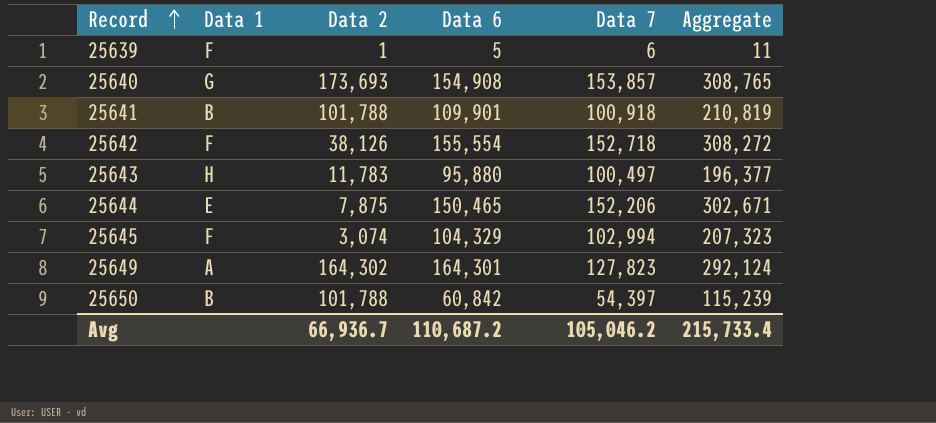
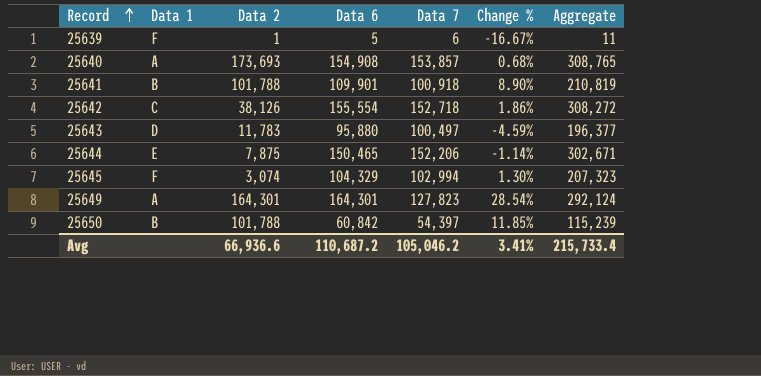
column Change % | formula: none -> ([Data 6] - [Data 7]) / [Data 7]
25640 | Data 1: G -> A
25642 | Data 1: F -> C
25643 | Data 1: H -> D
25649 | Data 2: 164,302 -> 164,301
Avg | Data 2: 66,936.7 -> 66,936.6

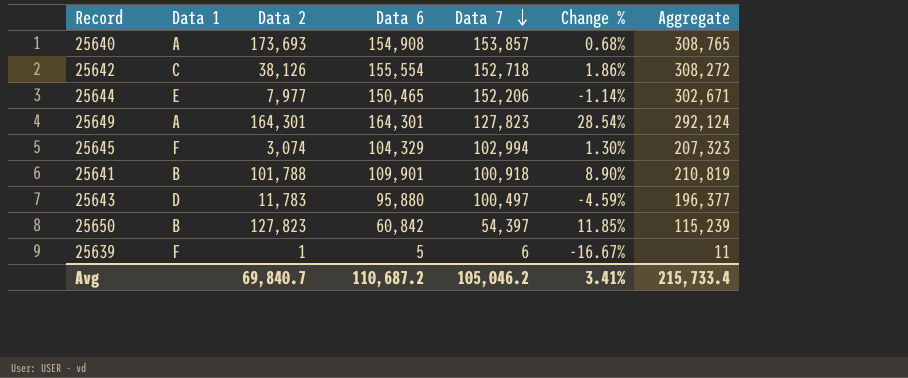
row order: Record ascending -> Data 7 descending
25644 | Data 2: 7,875 -> 7,977
25650 | Data 2: 101,788 -> 127,823
Avg | Data 2: 66,936.6 -> 69,840.7

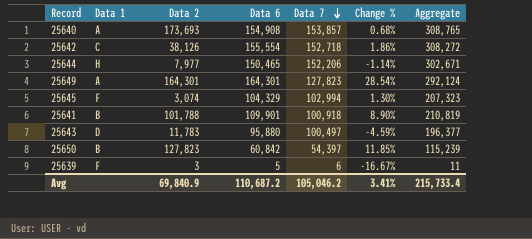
25644 | Data 1: E -> H
25639 | Data 2: 1 -> 3
Avg | Data 2: 69,840.7 -> 69,840.9

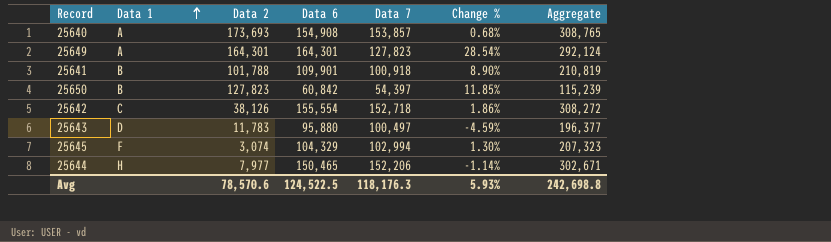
row order: Data 7 descending -> Data 1 ascending
row 25639: F | 3 | 5 | 6 | -16.67% | 11 -> none
Avg | Data 2: 69,840.9 -> 78,570.6
Avg | Data 6: 110,687.2 -> 124,522.5
Avg | Data 7: 105,046.2 -> 118,176.3
Avg | Change %: 3.41% -> 5.93%
Avg | Aggregate: 215,733.4 -> 242,698.8

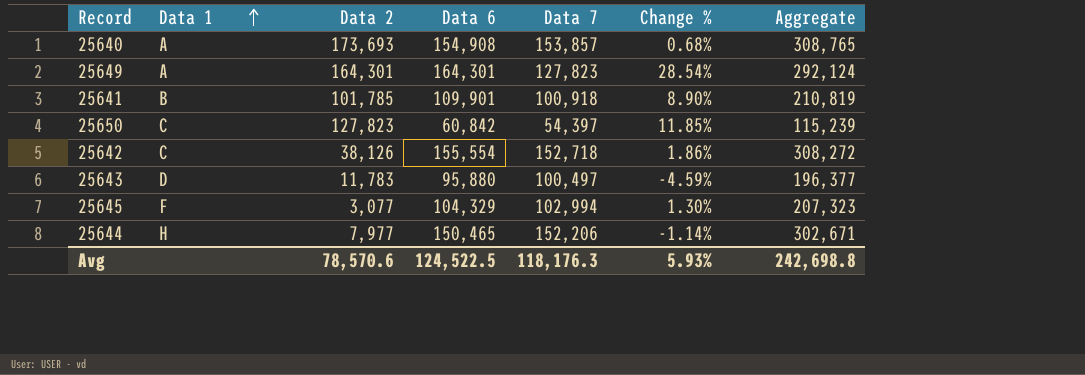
25641 | Data 2: 101,788 -> 101,785
25650 | Data 1: B -> C
25645 | Data 2: 3,074 -> 3,077

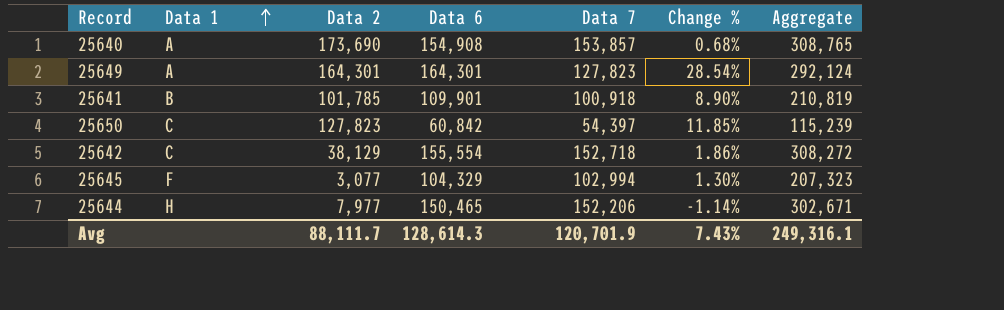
row 25643: D | 11,783 | 95,880 | 100,497 | -4.59% | 196,377 -> none
25640 | Data 2: 173,693 -> 173,690
25642 | Data 2: 38,126 -> 38,129
Avg | Data 2: 78,570.6 -> 88,111.7
Avg | Data 6: 124,522.5 -> 128,614.3
Avg | Data 7: 118,176.3 -> 120,701.9
Avg | Change %: 5.93% -> 7.43%
Avg | Aggregate: 242,698.8 -> 249,316.1

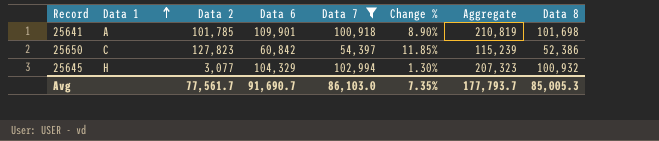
filter: none -> Data 7 <= 102,994
column Data 8 | position: none -> 8
25641 | Data 1: B -> A
25645 | Data 1: F -> H
Avg | Data 2: 88,111.7 -> 77,561.7
Avg | Data 6: 128,614.3 -> 91,690.7
Avg | Data 7: 120,701.9 -> 86,103.0
Avg | Change %: 7.43% -> 7.35%
Avg | Aggregate: 249,316.1 -> 177,793.7

